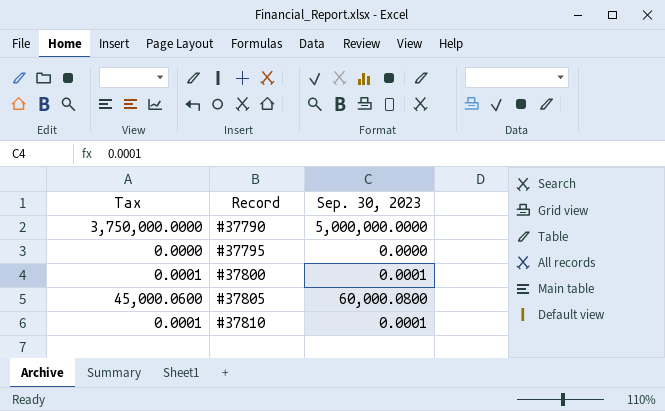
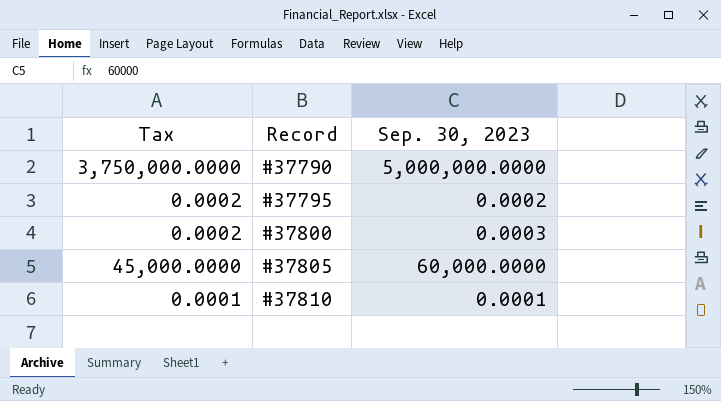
#37795 | Tax: 0.0000 -> 0.0002
#37795 | Sep. 30, 2023: 0.0000 -> 0.0002
#37800 | Tax: 0.0001 -> 0.0002
#37800 | Sep. 30, 2023: 0.0001 -> 0.0003
#37805 | Tax: 45,000.0600 -> 45,000.0000
#37805 | Sep. 30, 2023: 60,000.0800 -> 60,000.0000

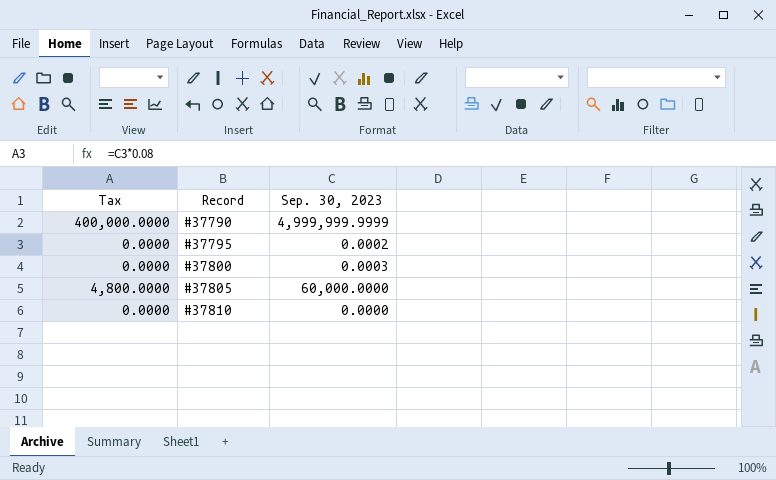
column Tax | formula: [Sep. 30, 2023] * 0.75 -> [Sep. 30, 2023] * 0.08
#37790 | Sep. 30, 2023: 5,000,000.0000 -> 4,999,999.9999
#37810 | Sep. 30, 2023: 0.0001 -> 0.0000

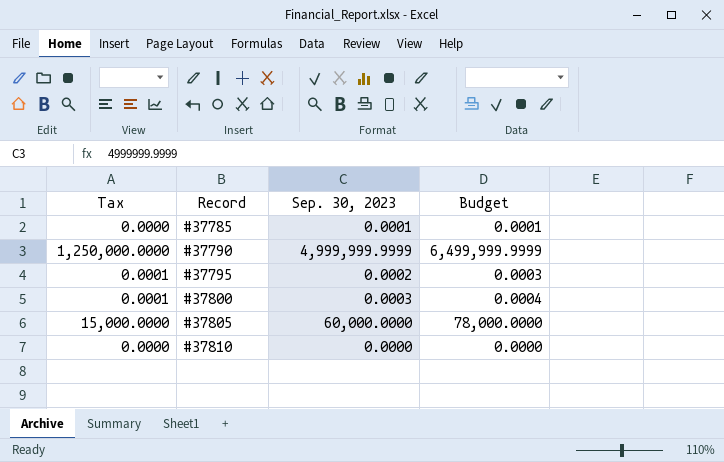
column Tax | formula: [Sep. 30, 2023] * 0.08 -> [Sep. 30, 2023] * 0.25
column Budget | formula: none -> [Sep. 30, 2023] * 1.3
row #37785: none -> 0.0000 | 0.0001 | 0.0001

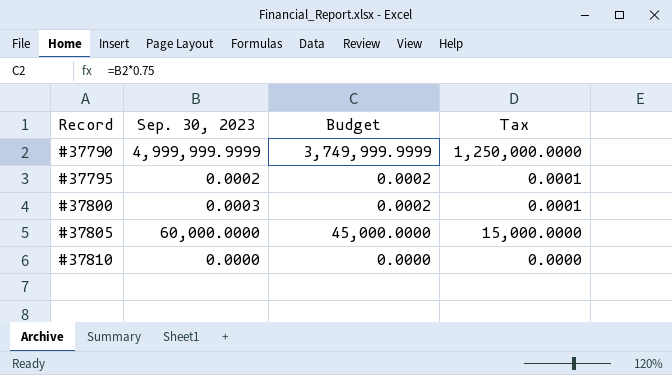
column Budget | formula: [Sep. 30, 2023] * 1.3 -> [Sep. 30, 2023] * 0.75
column Tax | position: 1 -> 4
row #37785: 0.0000 | 0.0001 | 0.0001 -> none

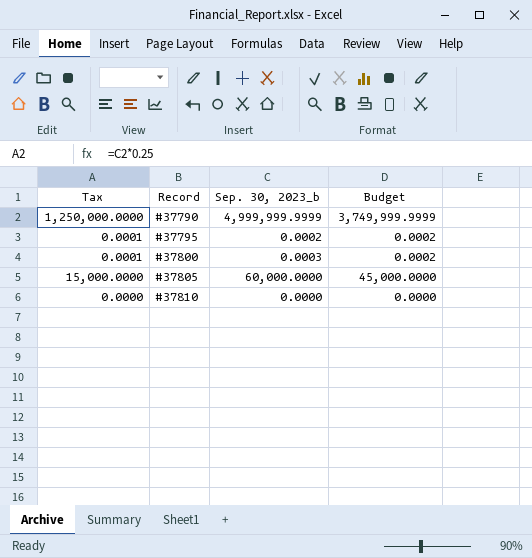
column Tax | position: 4 -> 1
column name: Sep. 30, 2023 -> Sep. 30, 2023_b

